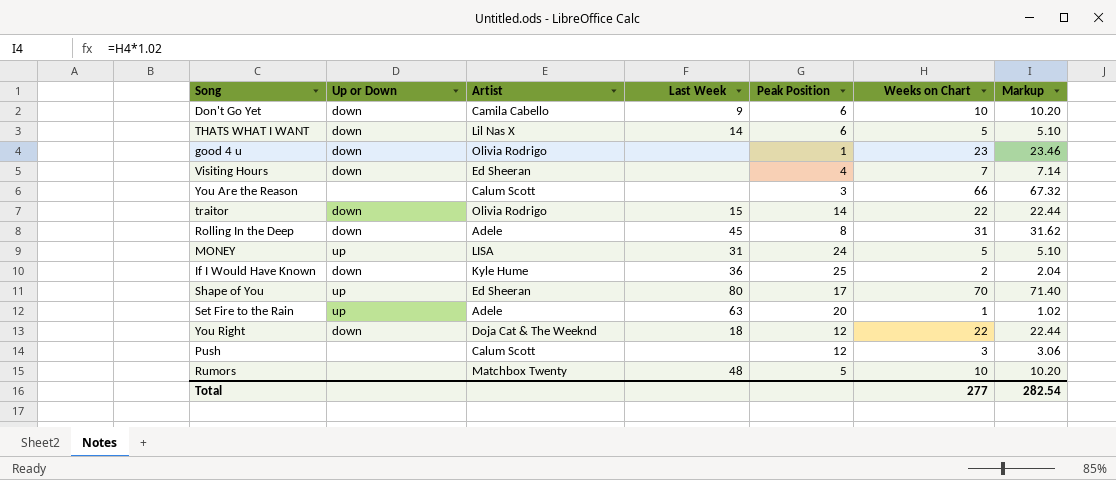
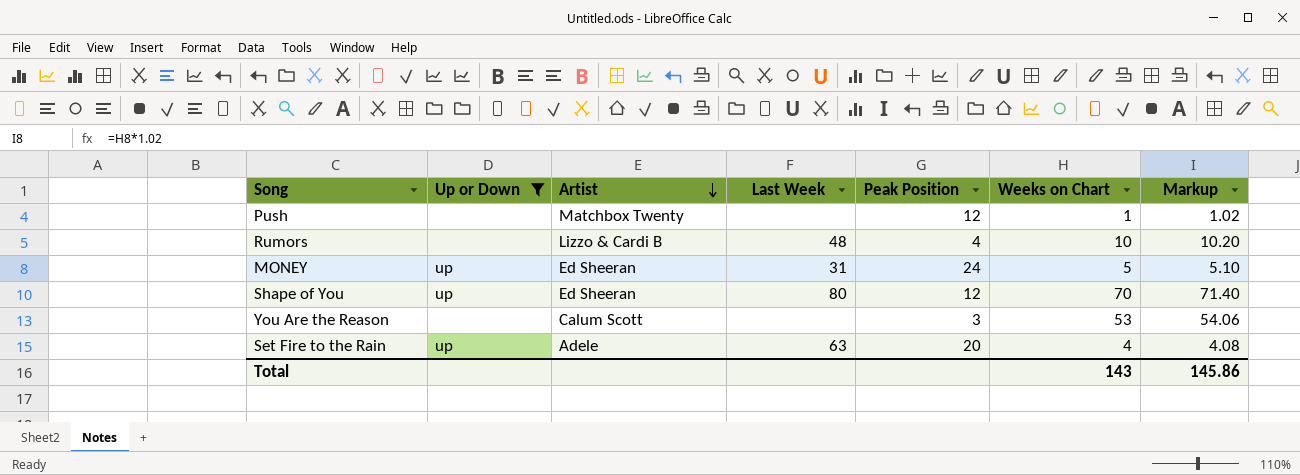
filter: none -> Up or Down != down
row order: none -> Artist descending
Push | Artist: Calum Scott -> Matchbox Twenty
Push | Weeks on Chart: 3 -> 1
Push | Markup: 3.06 -> 1.02
Rumors | Artist: Matchbox Twenty -> Lizzo & Cardi B
Rumors | Peak Position: 5 -> 4
MONEY | Artist: LISA -> Ed Sheeran
Shape of You | Peak Position: 17 -> 12
You Are the Reason | Weeks on Chart: 66 -> 53
You Are the Reason | Markup: 67.32 -> 54.06
Set Fire to the Rain | Weeks on Chart: 1 -> 4
Set Fire to the Rain | Markup: 1.02 -> 4.08
Total | Weeks on Chart: 277 -> 143
Total | Markup: 282.54 -> 145.86

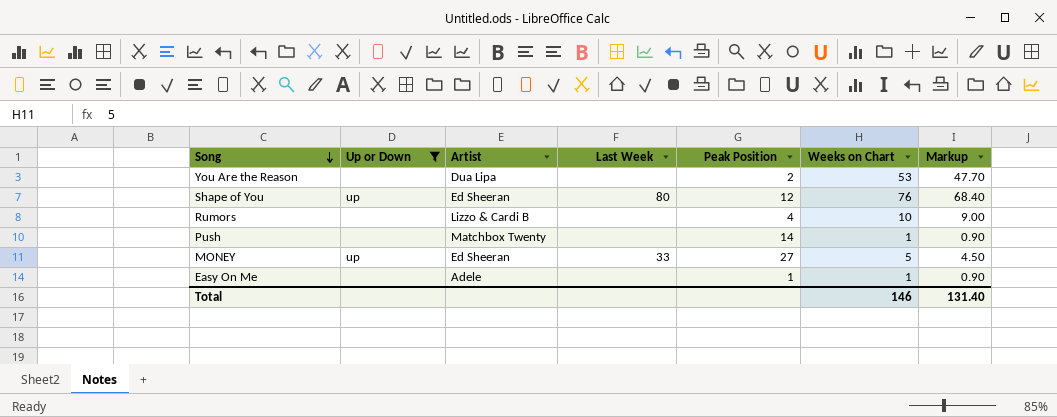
row order: Artist descending -> Song descending
column Markup | formula: [Weeks on Chart] * 1.02 -> [Weeks on Chart] * 0.9
row Set Fire to the Rain: up | Adele | 63 | 20 | 4 | 4.08 -> none
You Are the Reason | Artist: Calum Scott -> Dua Lipa
You Are the Reason | Peak Position: 3 -> 2
Shape of You | Weeks on Chart: 70 -> 76
Rumors | Last Week: 48 -> none
Push | Peak Position: 12 -> 14
MONEY | Last Week: 31 -> 33
MONEY | Peak Position: 24 -> 27
row Easy On Me: none -> none | Adele | none | 1 | 1 | 0.90
Total | Weeks on Chart: 143 -> 146
Total | Markup: 145.86 -> 131.40

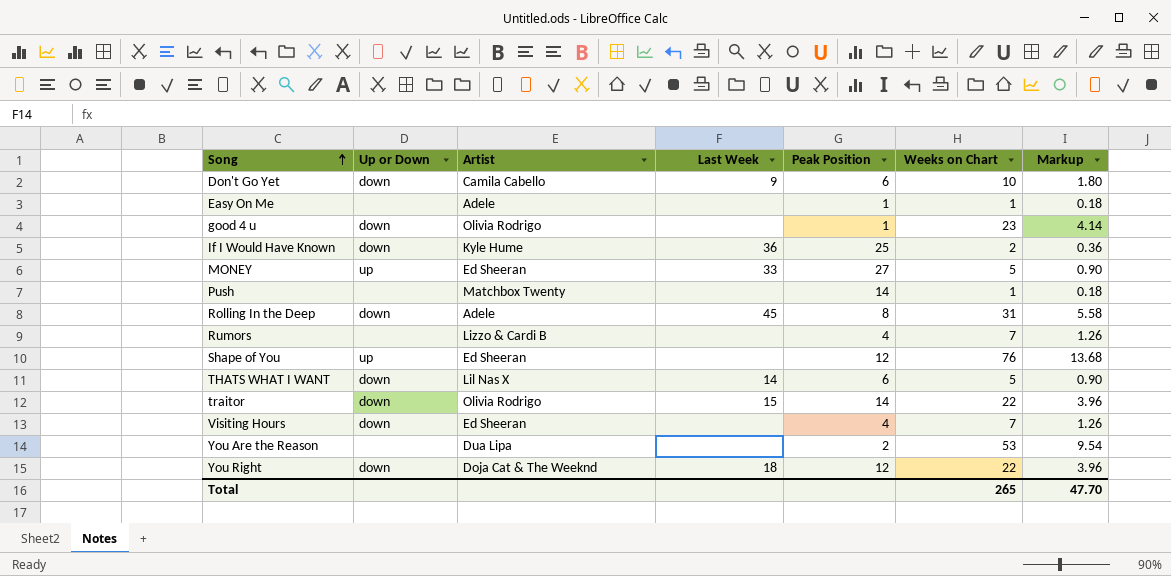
filter: Up or Down != down -> none
row order: Song descending -> Song ascending
column Markup | formula: [Weeks on Chart] * 0.9 -> [Weeks on Chart] * 0.18
Rumors | Weeks on Chart: 10 -> 7
Shape of You | Last Week: 80 -> none
Total | Weeks on Chart: 146 -> 265
Total | Markup: 131.40 -> 47.70

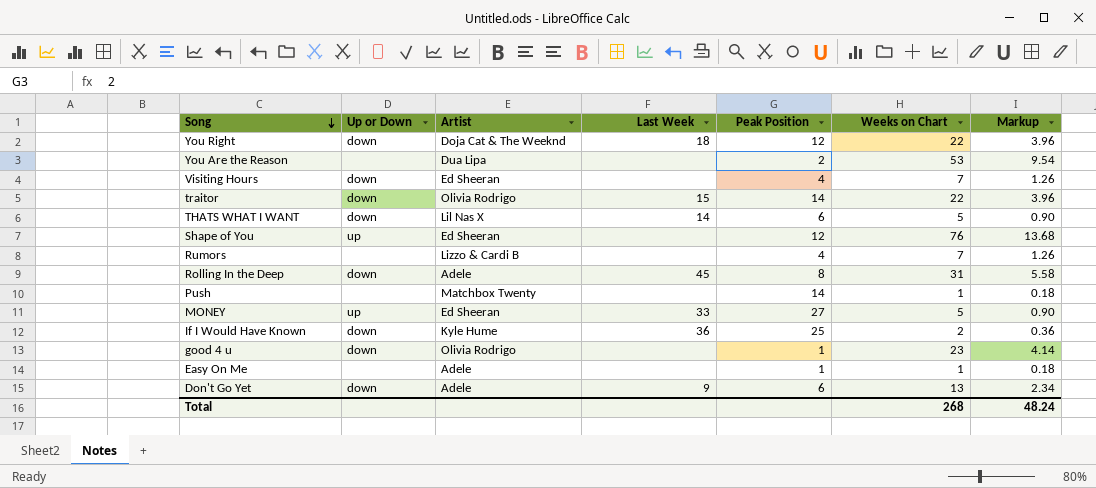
row order: Song ascending -> Song descending
Don't Go Yet | Artist: Camila Cabello -> Adele
Don't Go Yet | Weeks on Chart: 10 -> 13
Don't Go Yet | Markup: 1.80 -> 2.34
Total | Weeks on Chart: 265 -> 268
Total | Markup: 47.70 -> 48.24

